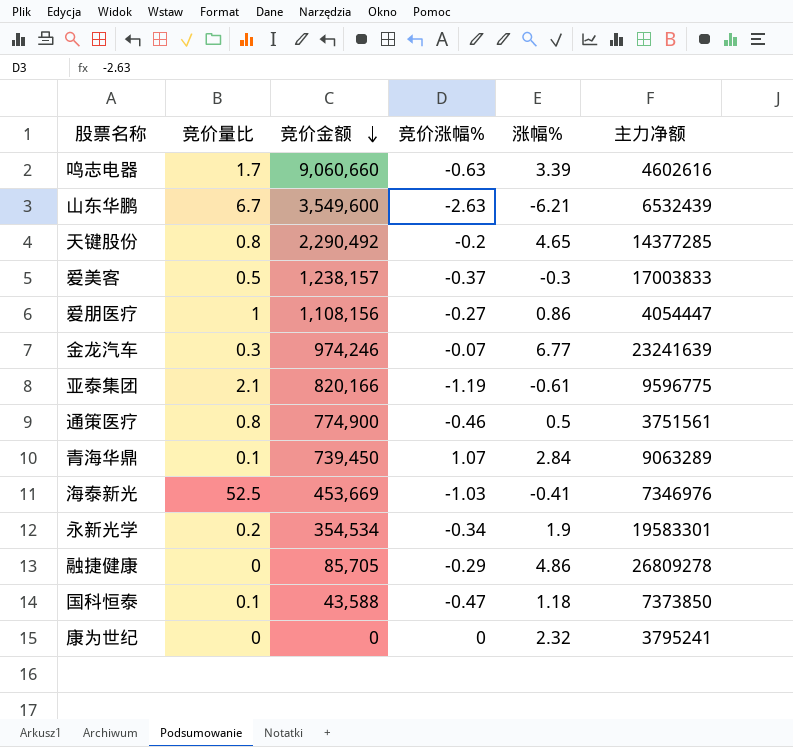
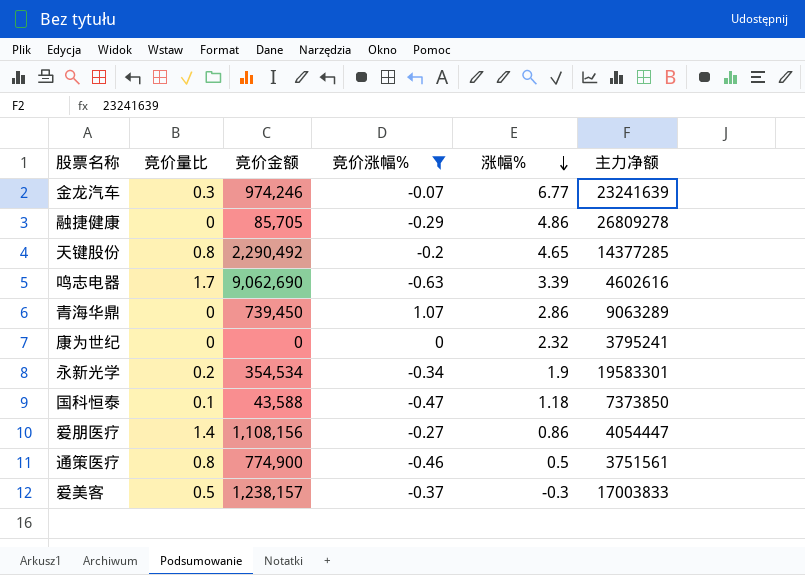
filter: none -> 竞价涨幅% >= -0.63
row order: 竞价金额 descending -> 涨幅% descending
鸣志电器 | 竞价金额: 9,060,660 -> 9,062,690
青海华鼎 | 竞价量比: 0.1 -> 0
青海华鼎 | 涨幅%: 2.84 -> 2.86
爱朋医疗 | 竞价量比: 1 -> 1.4

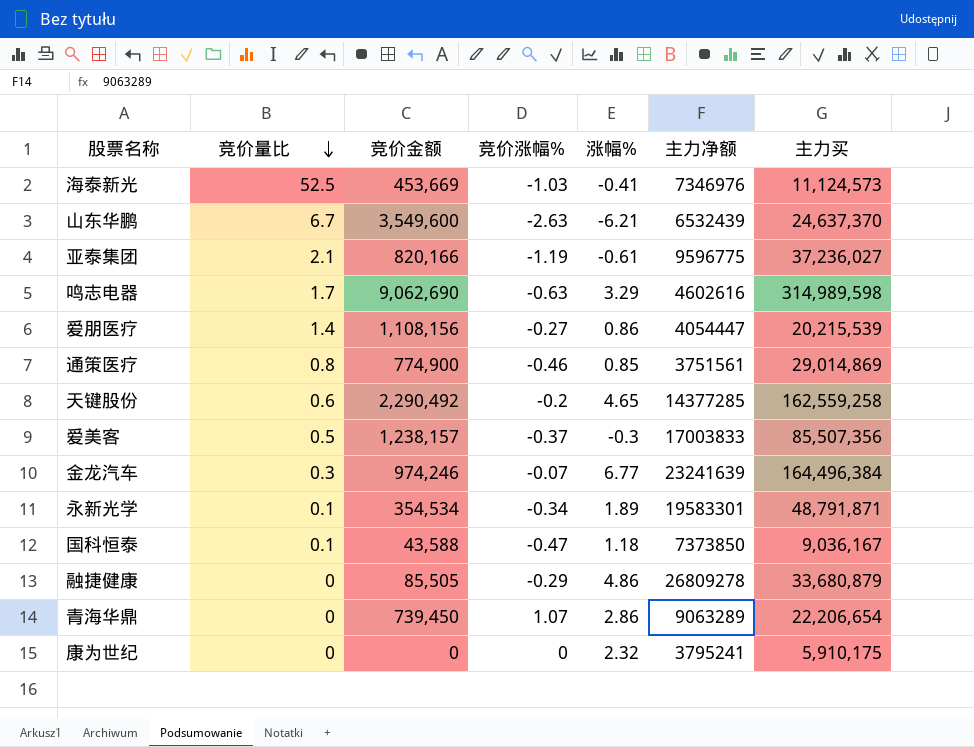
filter: 竞价涨幅% >= -0.63 -> none
row order: 涨幅% descending -> 竞价量比 descending
column 主力买 | position: none -> 7
鸣志电器 | 涨幅%: 3.39 -> 3.29
通策医疗 | 涨幅%: 0.5 -> 0.85
天键股份 | 竞价量比: 0.8 -> 0.6
永新光学 | 竞价量比: 0.2 -> 0.1
永新光学 | 涨幅%: 1.9 -> 1.89
融捷健康 | 竞价金额: 85,705 -> 85,505

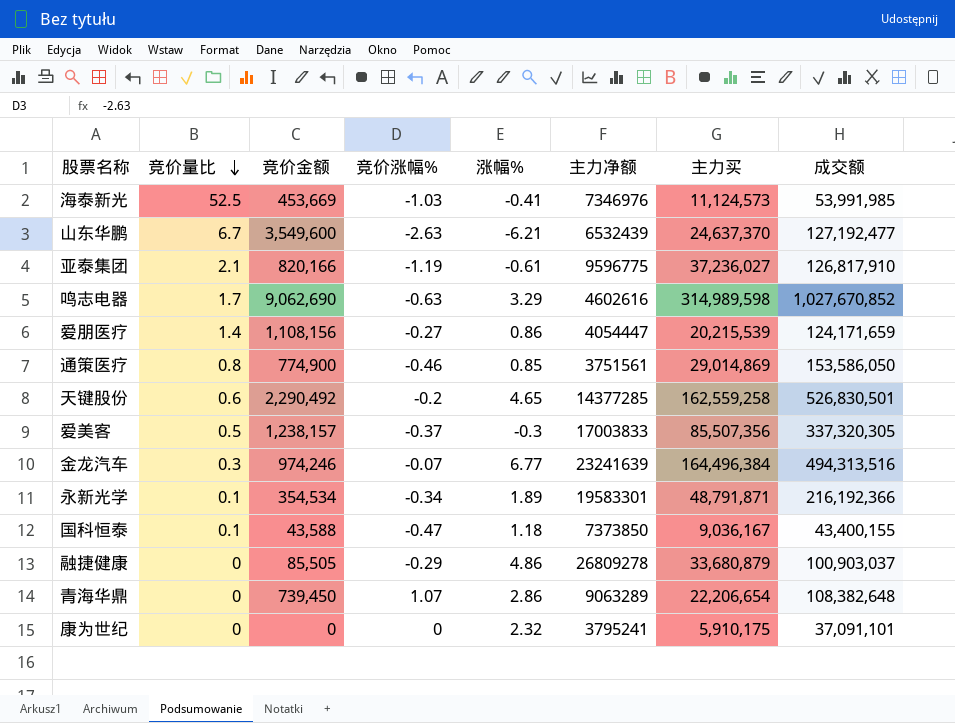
column 成交额 | position: none -> 8

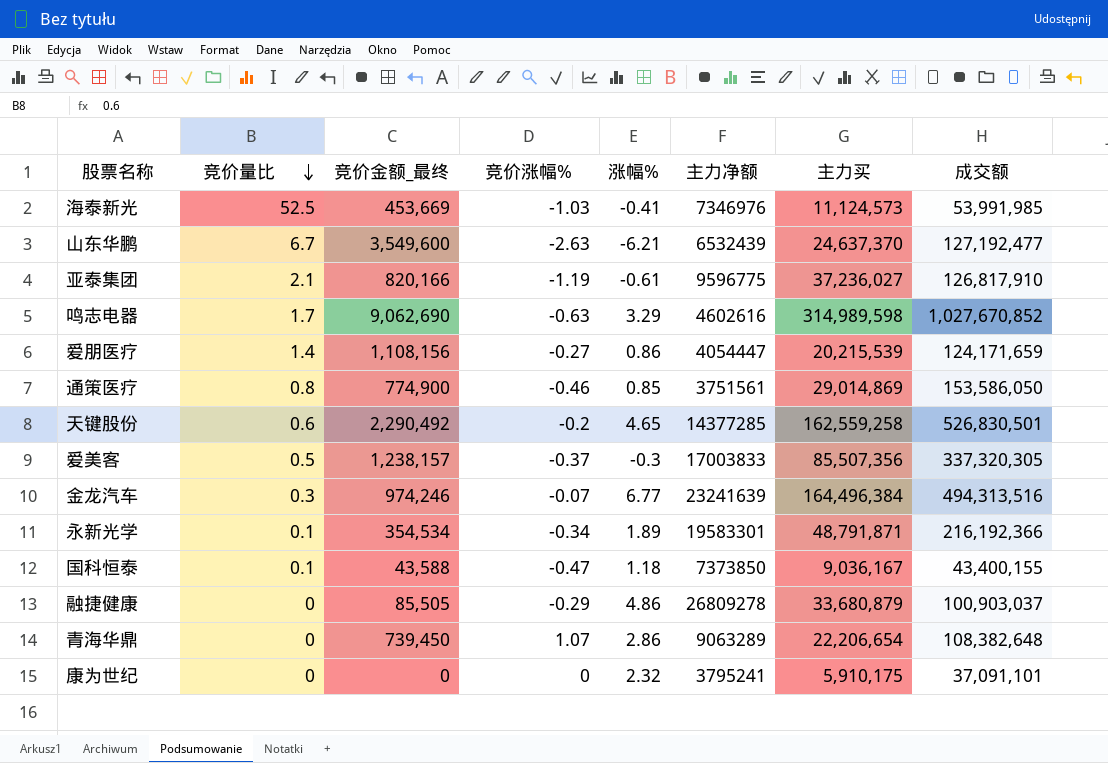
column name: 竞价金额 -> 竞价金额_最终

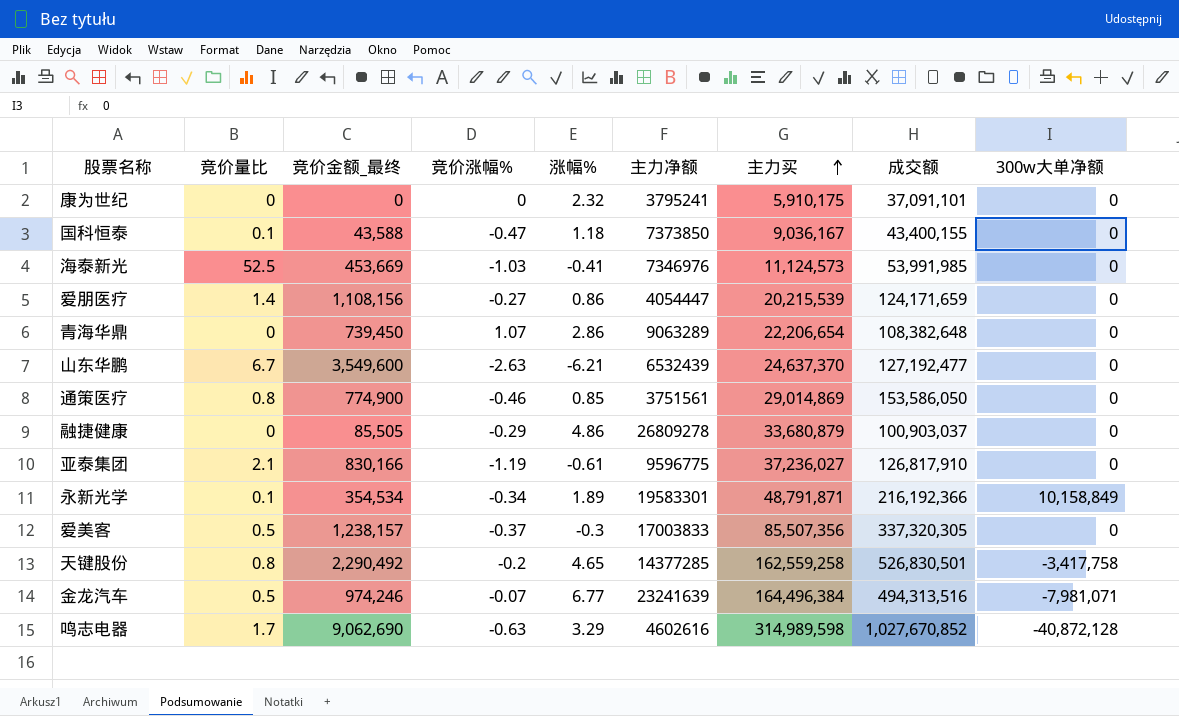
row order: 竞价量比 descending -> 主力买 ascending
column 300w大单净额 | position: none -> 9
亚泰集团 | 竞价金额_最终: 820,166 -> 830,166
天键股份 | 竞价量比: 0.6 -> 0.8
金龙汽车 | 竞价量比: 0.3 -> 0.5

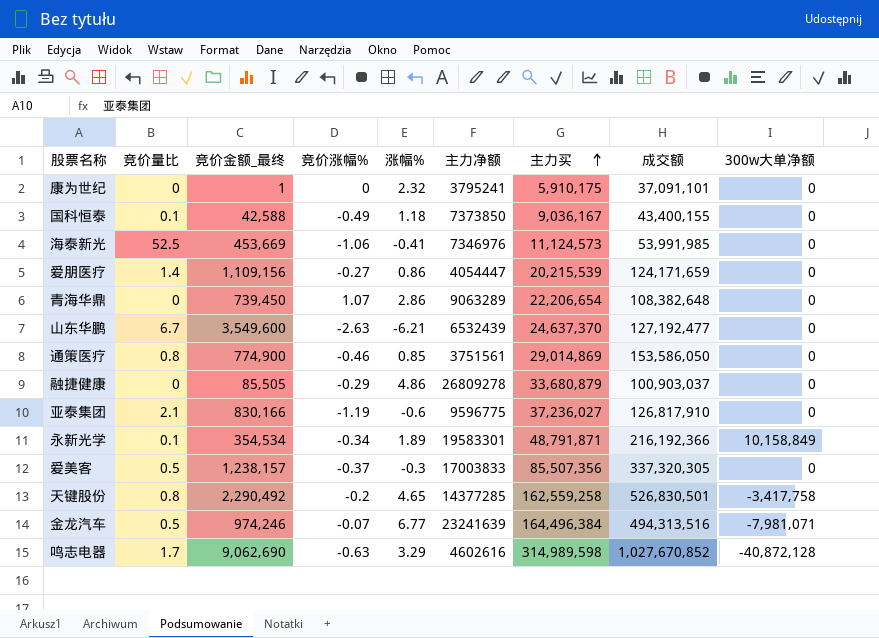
康为世纪 | 竞价金额_最终: 0 -> 1
国科恒泰 | 竞价金额_最终: 43,588 -> 42,588
国科恒泰 | 竞价涨幅%: -0.47 -> -0.49
海泰新光 | 竞价涨幅%: -1.03 -> -1.06
爱朋医疗 | 竞价金额_最终: 1,108,156 -> 1,109,156
亚泰集团 | 涨幅%: -0.61 -> -0.6

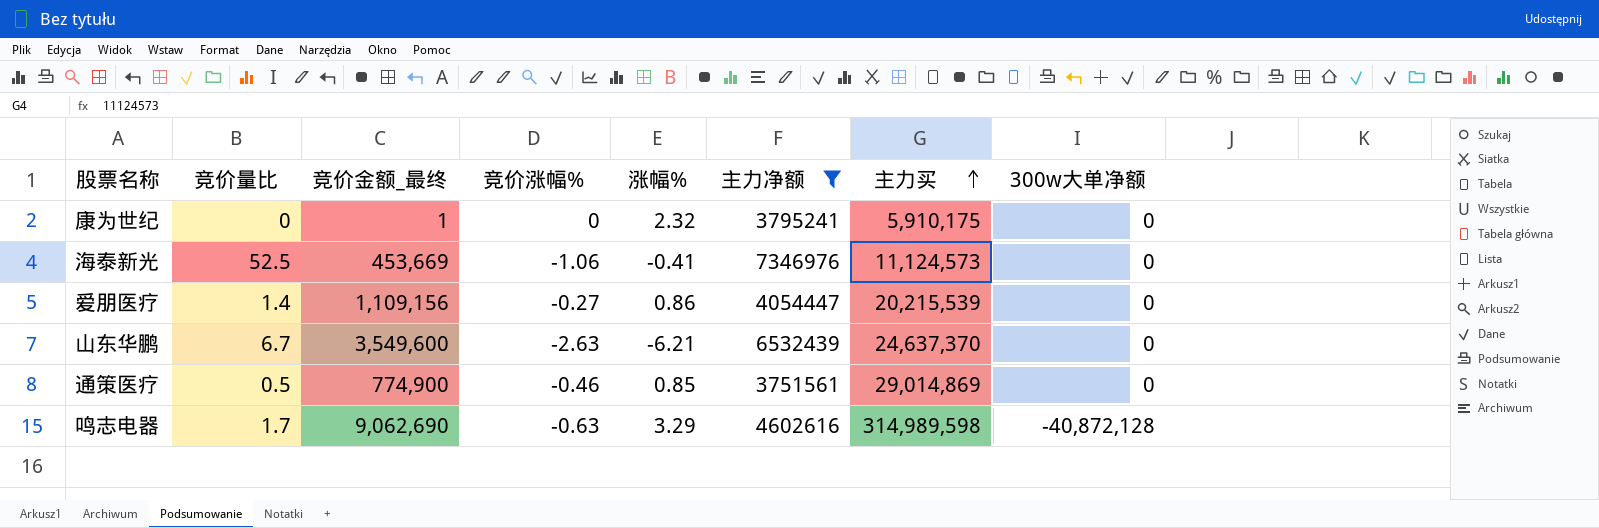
filter: none -> 主力净额 <= 7346976
column 成交额 | position: 8 -> none
通策医疗 | 竞价量比: 0.8 -> 0.5

